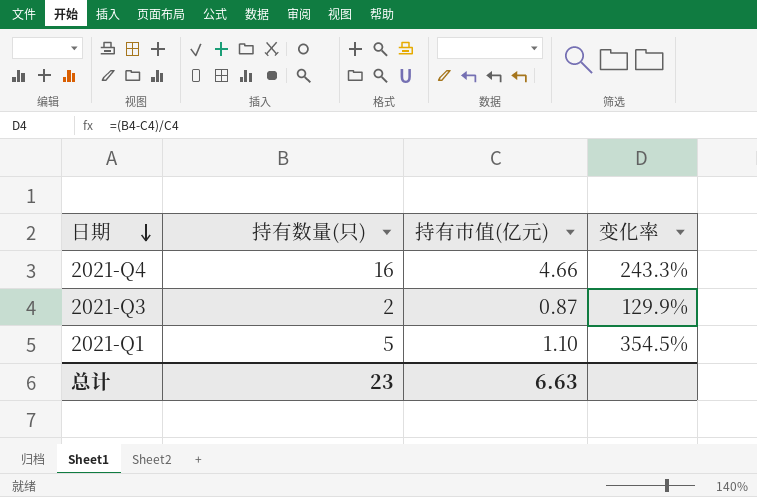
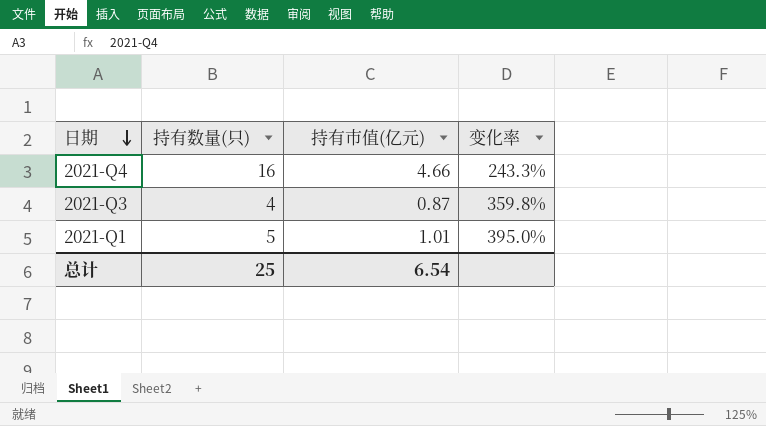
2021-Q3 | 持有数量(只): 2 -> 4
2021-Q3 | 变化率: 129.9% -> 359.8%
2021-Q1 | 持有市值(亿元): 1.10 -> 1.01
2021-Q1 | 变化率: 354.5% -> 395.0%
总计 | 持有数量(只): 23 -> 25
总计 | 持有市值(亿元): 6.63 -> 6.54

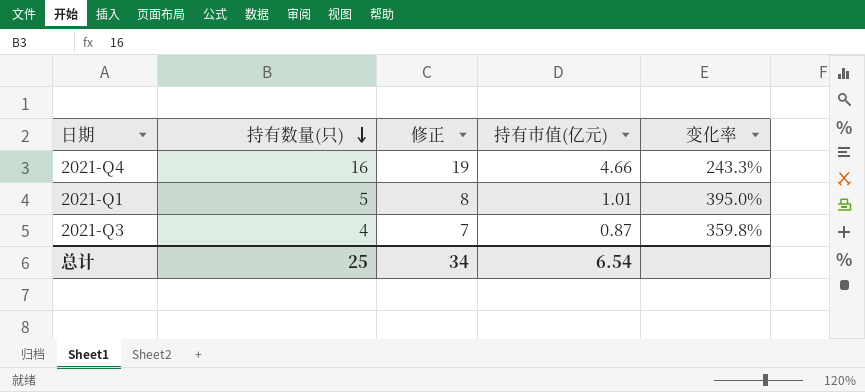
row order: 日期 descending -> 持有数量(只) descending
column 修正 | formula: none -> [持有数量(只)] + 3

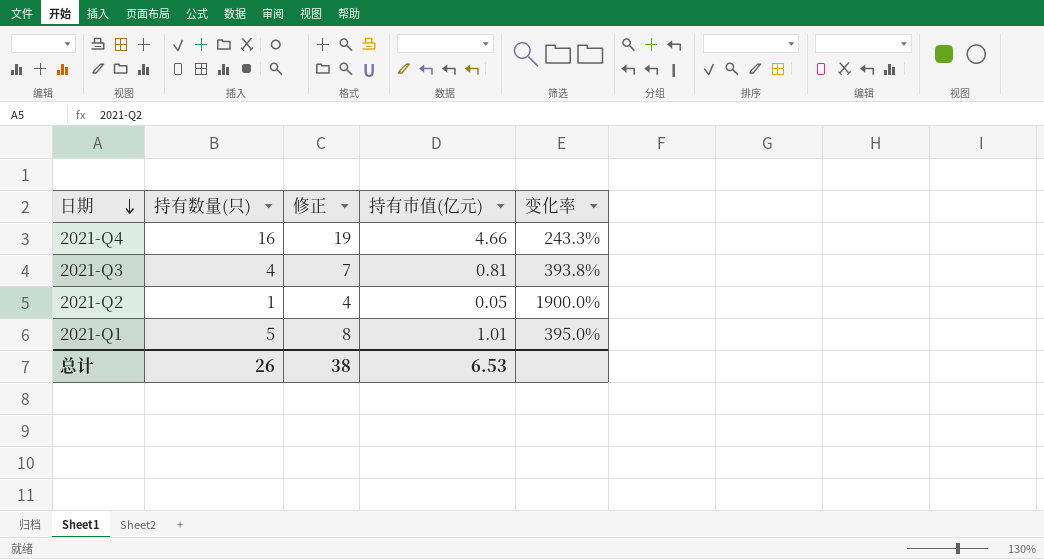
row order: 持有数量(只) descending -> 日期 descending
2021-Q3 | 持有市值(亿元): 0.87 -> 0.81
2021-Q3 | 变化率: 359.8% -> 393.8%
row 2021-Q2: none -> 1 | 4 | 0.05 | 1900.0%
总计 | 持有数量(只): 25 -> 26
总计 | 修正: 34 -> 38
总计 | 持有市值(亿元): 6.54 -> 6.53

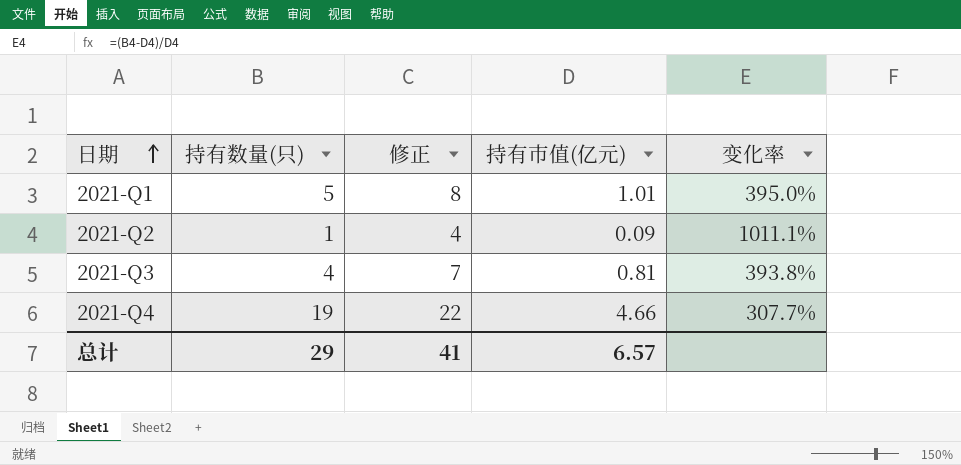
row order: 日期 descending -> 日期 ascending
2021-Q2 | 持有市值(亿元): 0.05 -> 0.09
2021-Q2 | 变化率: 1900.0% -> 1011.1%
2021-Q4 | 持有数量(只): 16 -> 19
2021-Q4 | 修正: 19 -> 22
2021-Q4 | 变化率: 243.3% -> 307.7%
总计 | 持有数量(只): 26 -> 29
总计 | 修正: 38 -> 41
总计 | 持有市值(亿元): 6.53 -> 6.57

